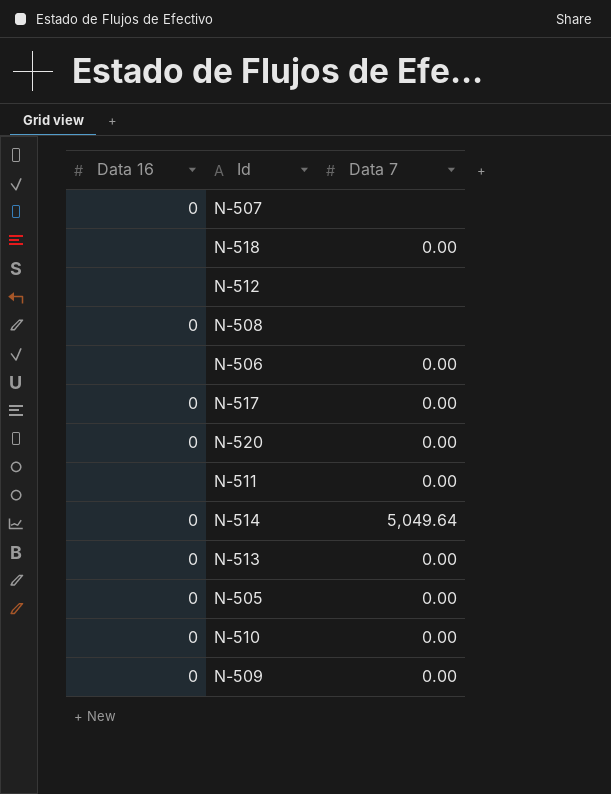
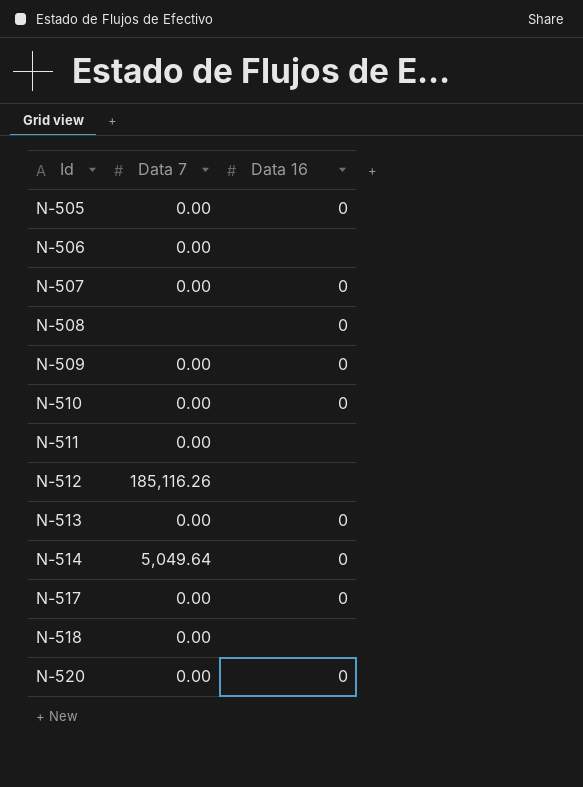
row order: none -> Id ascending
column Data 16 | position: 1 -> 3
N-507 | Data 7: none -> 0.00
N-512 | Data 7: none -> 185,116.26

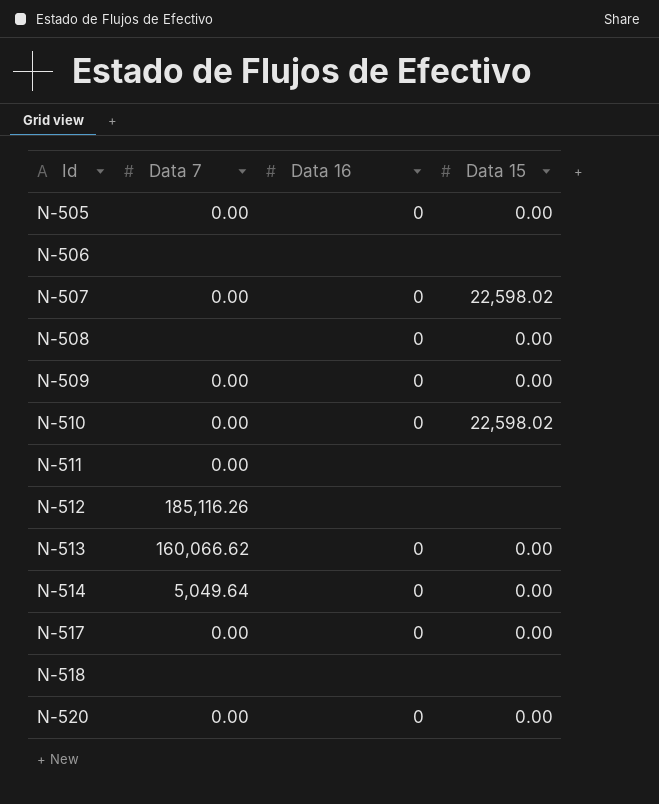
column Data 15 | position: none -> 4
N-506 | Data 7: 0.00 -> none
N-513 | Data 7: 0.00 -> 160,066.62
N-518 | Data 7: 0.00 -> none

